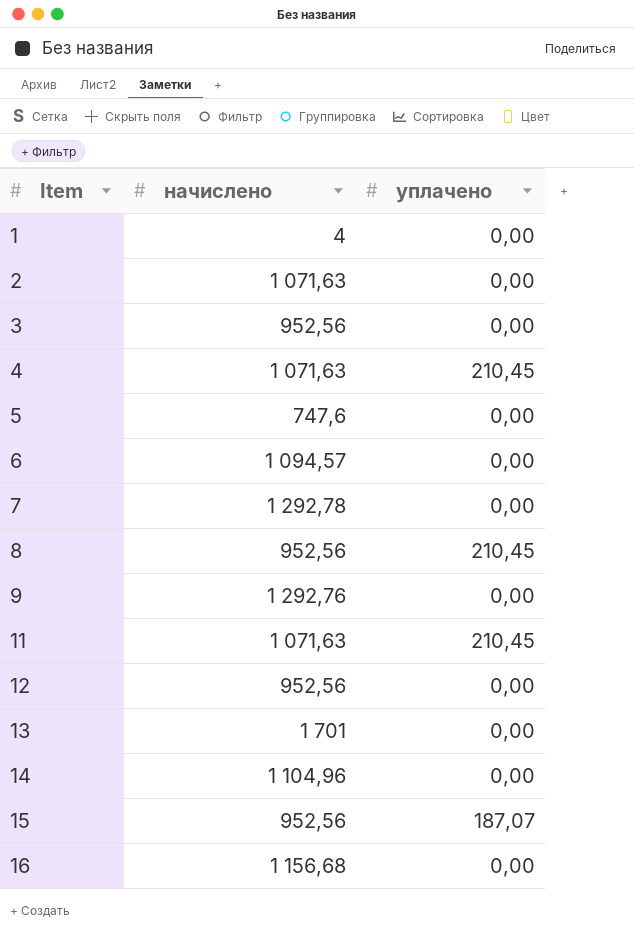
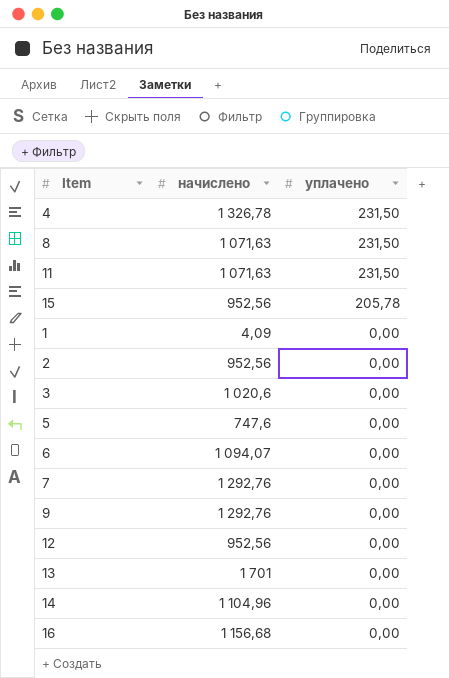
row order: Item ascending -> уплачено descending
4 | начислено: 1 071,63 -> 1 326,78
4 | уплачено: 210,45 -> 231,50
8 | начислено: 952,56 -> 1 071,63
8 | уплачено: 210,45 -> 231,50
11 | уплачено: 210,45 -> 231,50
15 | уплачено: 187,07 -> 205,78
1 | начислено: 4 -> 4,09
2 | начислено: 1 071,63 -> 952,56
3 | начислено: 952,56 -> 1 020,6
6 | начислено: 1 094,57 -> 1 094,07
7 | начислено: 1 292,78 -> 1 292,76

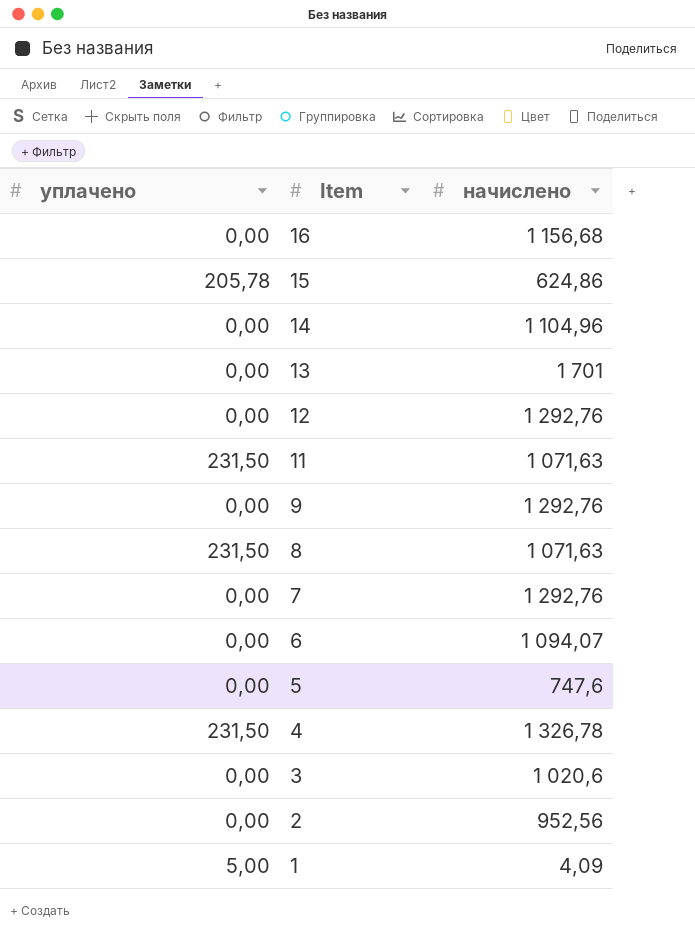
row order: уплачено descending -> Item descending
column уплачено | position: 3 -> 1
15 | начислено: 952,56 -> 624,86
12 | начислено: 952,56 -> 1 292,76
1 | уплачено: 0,00 -> 5,00

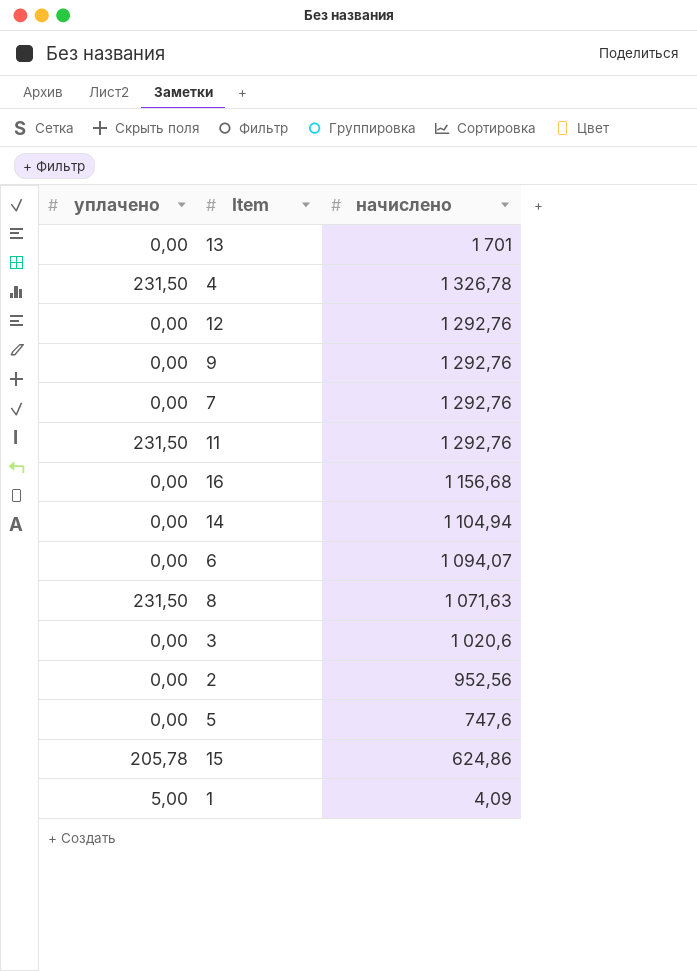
row order: Item descending -> начислено descending
11 | начислено: 1 071,63 -> 1 292,76
14 | начислено: 1 104,96 -> 1 104,94

